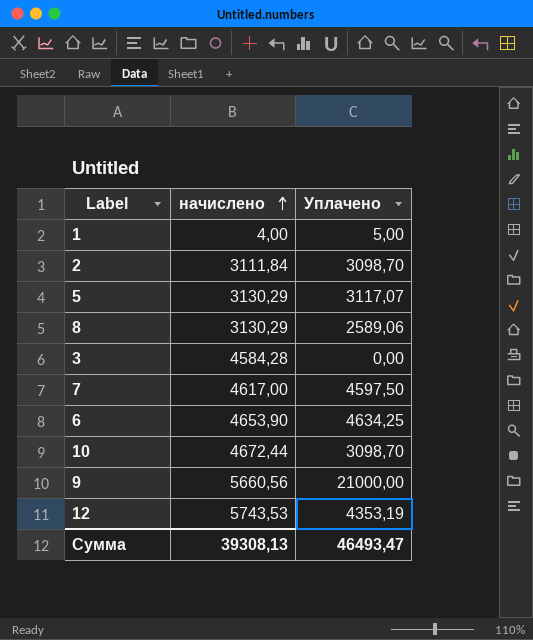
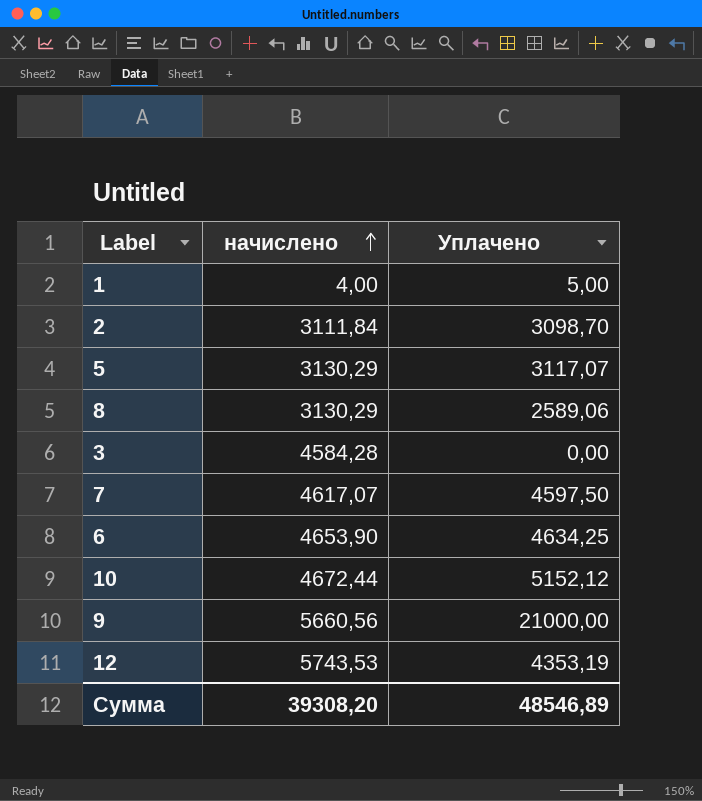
7 | начислено: 4617,00 -> 4617,07
10 | Уплачено: 3098,70 -> 5152,12
Сумма | начислено: 39308,13 -> 39308,20
Сумма | Уплачено: 46493,47 -> 48546,89

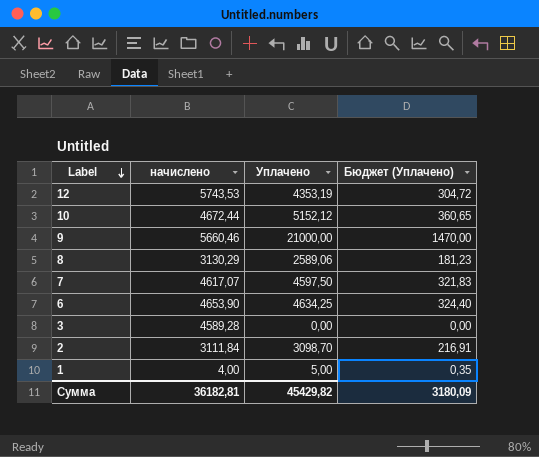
row order: начислено ascending -> Label descending
column Бюджет (Уплачено) | formula: none -> [Уплачено] * 0,07
row 5: 3130,29 | 3117,07 -> none
9 | начислено: 5660,56 -> 5660,46
3 | начислено: 4584,28 -> 4589,28
Сумма | начислено: 39308,20 -> 36182,81
Сумма | Уплачено: 48546,89 -> 45429,82

